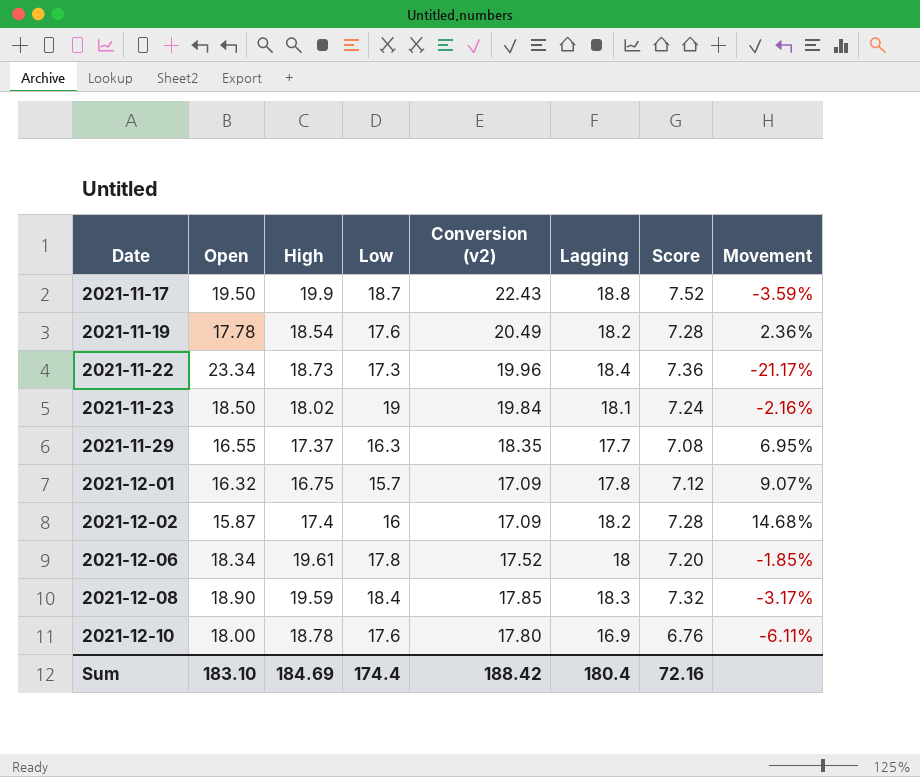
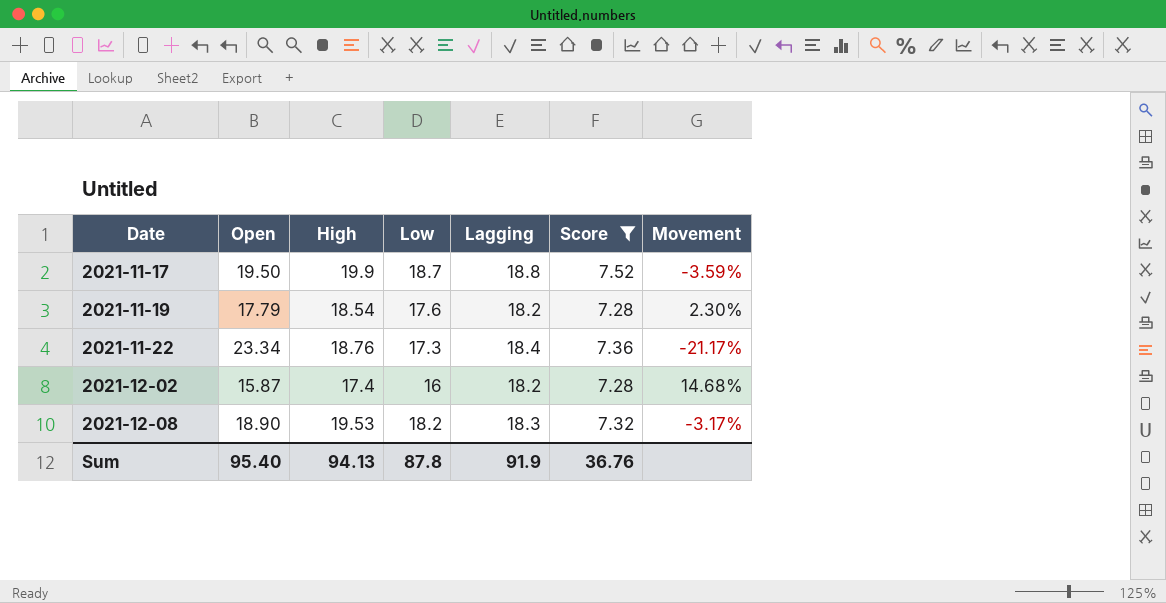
filter: none -> Score >= 7.28
column Conversion (v2) | position: 5 -> none
2021-11-19 | Open: 17.78 -> 17.79
2021-11-19 | Movement: 2.36% -> 2.30%
2021-11-22 | High: 18.73 -> 18.76
2021-12-08 | High: 19.59 -> 19.53
2021-12-08 | Low: 18.4 -> 18.2
Sum | Open: 183.10 -> 95.40
Sum | High: 184.69 -> 94.13
Sum | Low: 174.4 -> 87.8
Sum | Lagging: 180.4 -> 91.9
Sum | Score: 72.16 -> 36.76

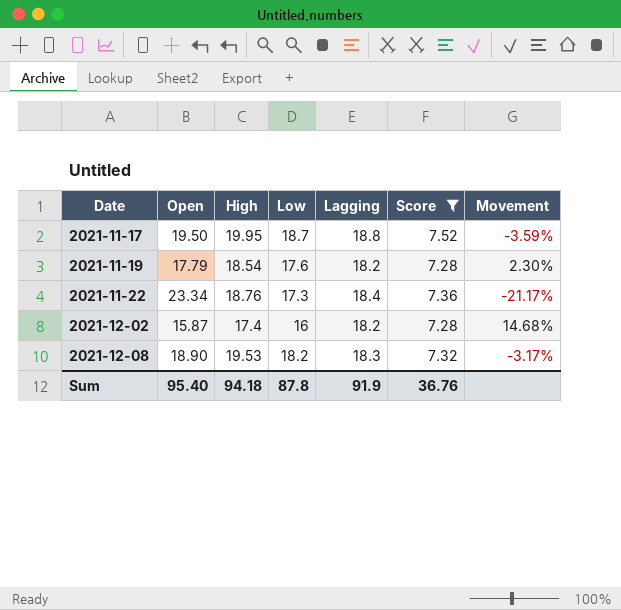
2021-11-17 | High: 19.9 -> 19.95
Sum | High: 94.13 -> 94.18

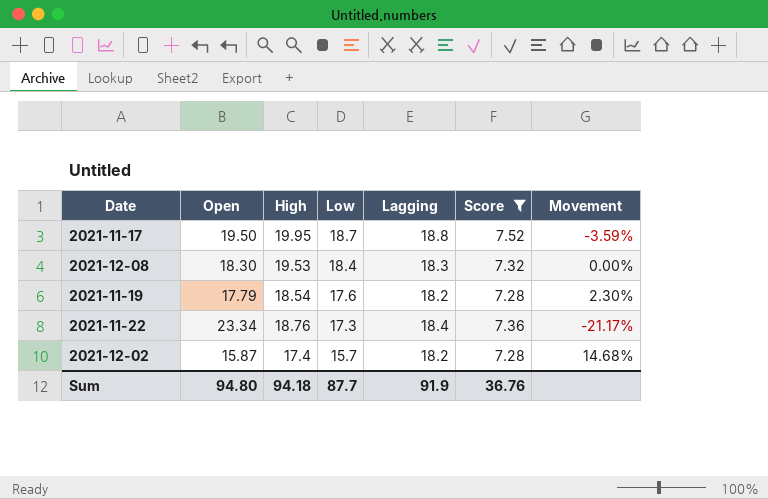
row order: Date ascending -> Low descending
2021-12-08 | Open: 18.90 -> 18.30
2021-12-08 | Low: 18.2 -> 18.4
2021-12-08 | Movement: -3.17% -> 0.00%
2021-12-02 | Low: 16 -> 15.7
Sum | Open: 95.40 -> 94.80
Sum | Low: 87.8 -> 87.7

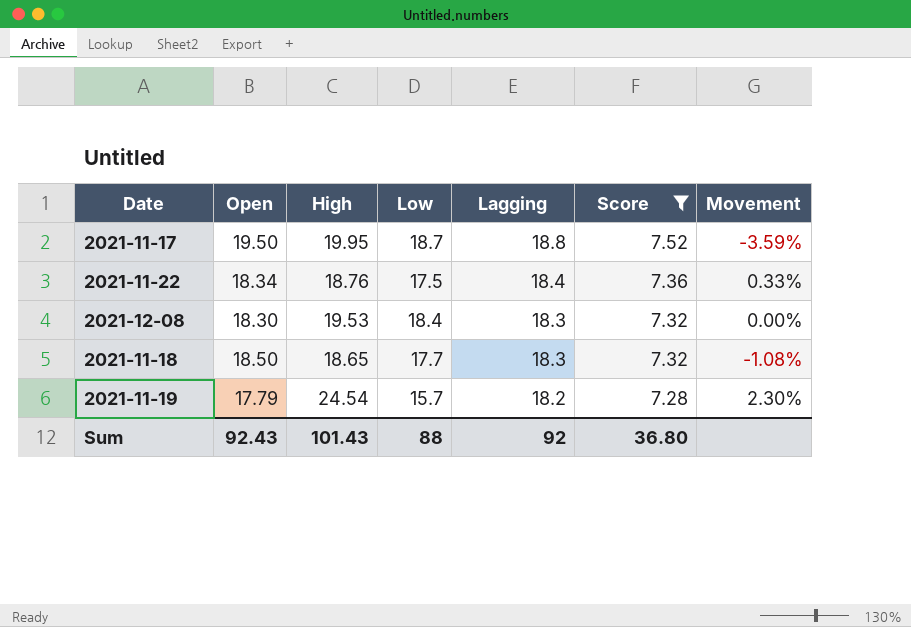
row order: Low descending -> Lagging descending
row 2021-12-02: 15.87 | 17.4 | 15.7 | 18.2 | 7.28 | 14.68% -> none
2021-11-22 | Open: 23.34 -> 18.34
2021-11-22 | Low: 17.3 -> 17.5
2021-11-22 | Movement: -21.17% -> 0.33%
row 2021-11-18: none -> 18.50 | 18.65 | 17.7 | 18.3 | 7.32 | -1.08%
2021-11-19 | High: 18.54 -> 24.54
2021-11-19 | Low: 17.6 -> 15.7
Sum | Open: 94.80 -> 92.43
Sum | High: 94.18 -> 101.43
Sum | Low: 87.7 -> 88
Sum | Lagging: 91.9 -> 92
Sum | Score: 36.76 -> 36.80

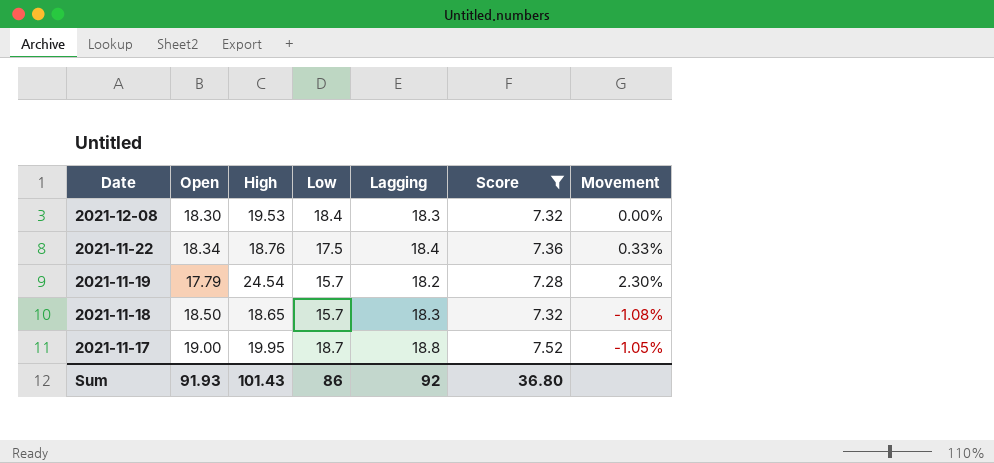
row order: Lagging descending -> Date descending
2021-11-18 | Low: 17.7 -> 15.7
2021-11-17 | Open: 19.50 -> 19.00
2021-11-17 | Movement: -3.59% -> -1.05%
Sum | Open: 92.43 -> 91.93
Sum | Low: 88 -> 86

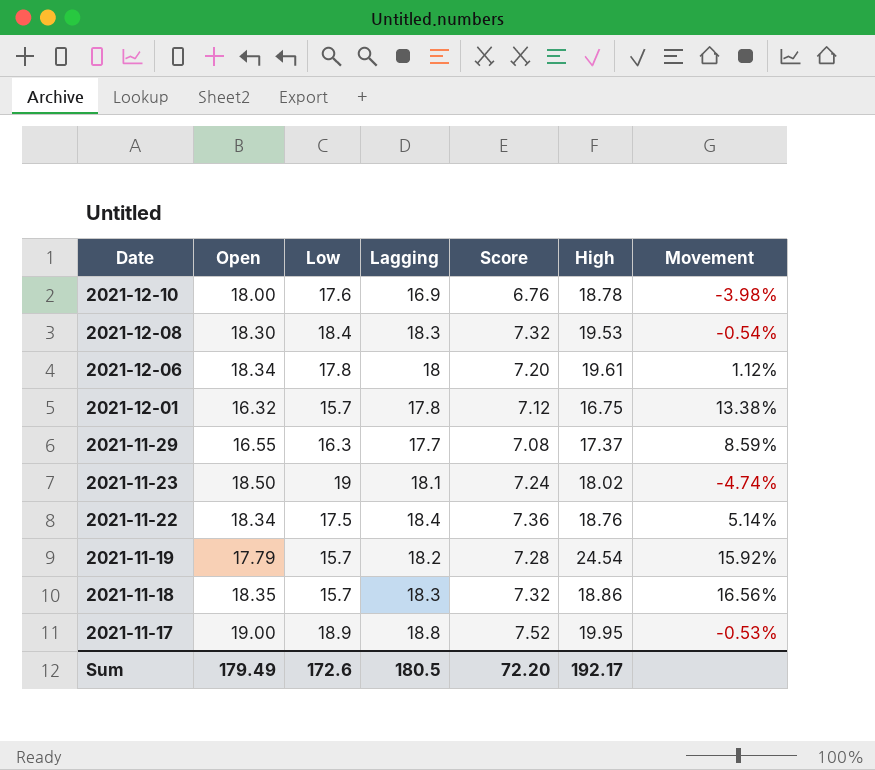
filter: Score >= 7.28 -> none
column High | position: 3 -> 6
column Movement | formula: ([Lagging] - [Open]) / [Open] -> ([Lagging] - [Low]) / [Low]
2021-11-18 | Open: 18.50 -> 18.35
2021-11-18 | High: 18.65 -> 18.86
2021-11-17 | Low: 18.7 -> 18.9
Sum | Open: 91.93 -> 179.49
Sum | Low: 86 -> 172.6
Sum | Lagging: 92 -> 180.5
Sum | Score: 36.80 -> 72.20
Sum | High: 101.43 -> 192.17

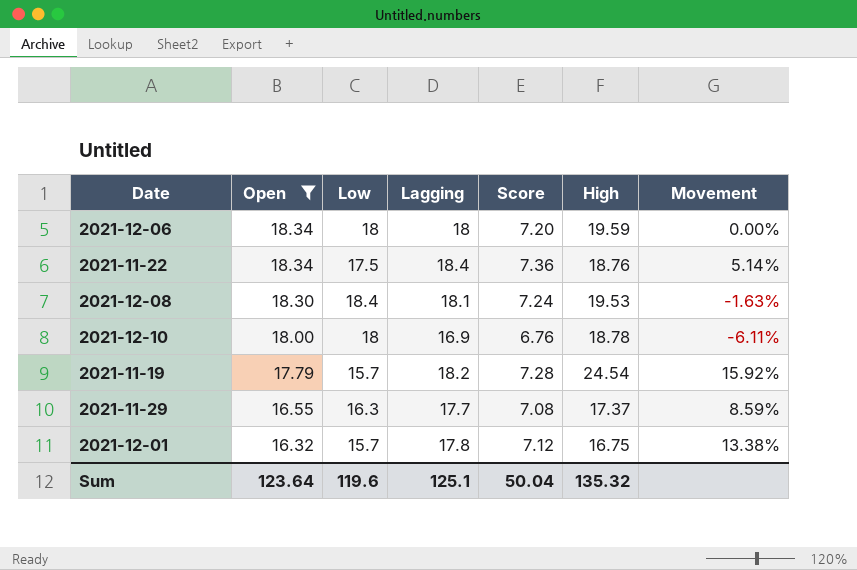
filter: none -> Open <= 18.34
row order: Date descending -> Open descending
2021-12-06 | Low: 17.8 -> 18
2021-12-06 | High: 19.61 -> 19.59
2021-12-06 | Movement: 1.12% -> 0.00%
2021-12-08 | Lagging: 18.3 -> 18.1
2021-12-08 | Score: 7.32 -> 7.24
2021-12-08 | Movement: -0.54% -> -1.63%
2021-12-10 | Low: 17.6 -> 18
2021-12-10 | Movement: -3.98% -> -6.11%
Sum | Open: 179.49 -> 123.64
Sum | Low: 172.6 -> 119.6
Sum | Lagging: 180.5 -> 125.1
Sum | Score: 72.20 -> 50.04
Sum | High: 192.17 -> 135.32

